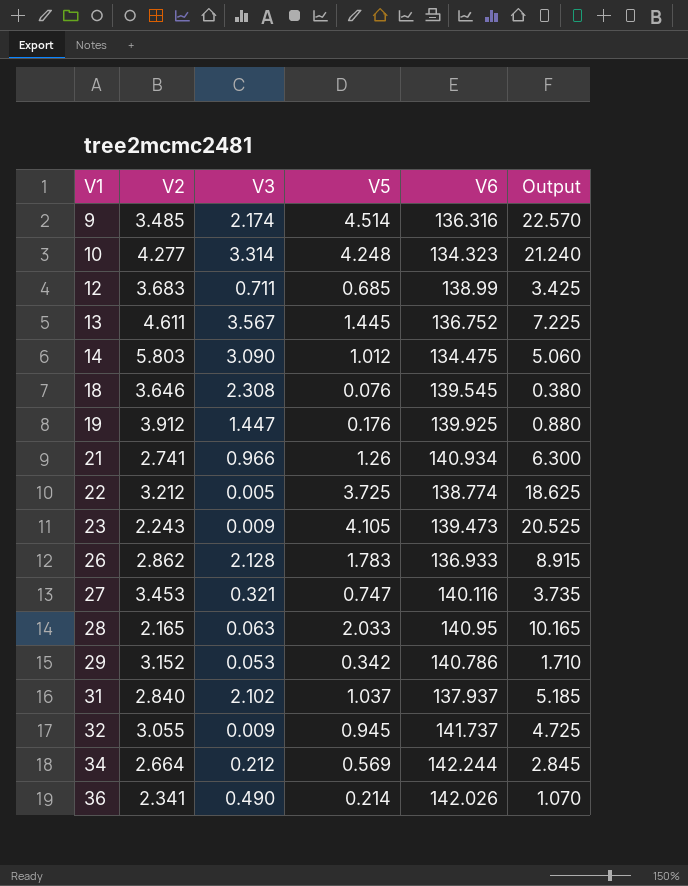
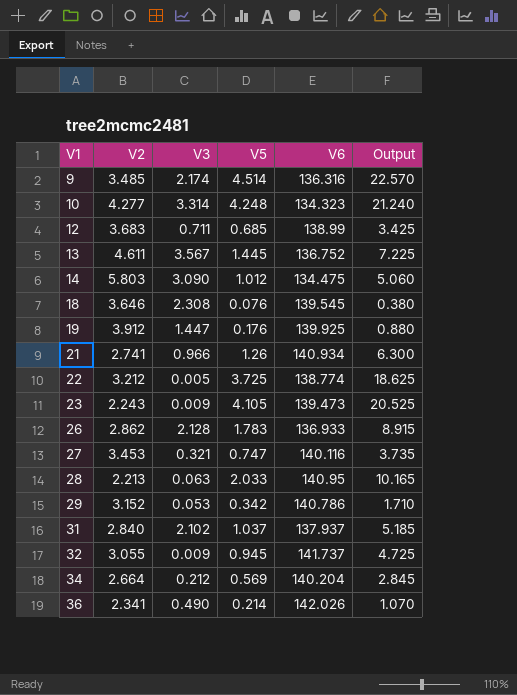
28 | V2: 2.165 -> 2.213
34 | V6: 142.244 -> 140.204

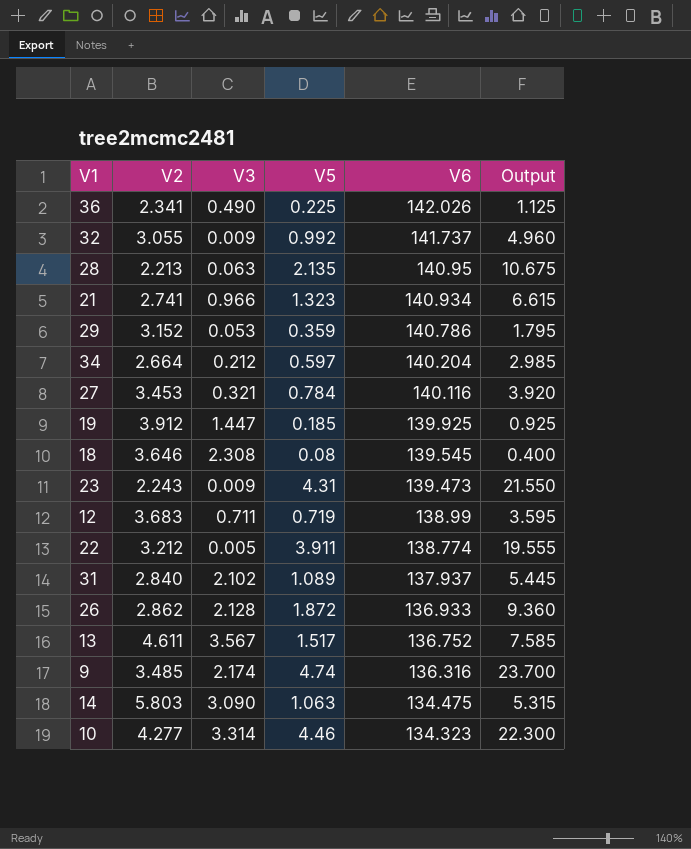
row order: V1 ascending -> V6 descending
36 | V5: 0.214 -> 0.225
36 | Output: 1.070 -> 1.125
32 | V5: 0.945 -> 0.992
32 | Output: 4.725 -> 4.960
28 | V5: 2.033 -> 2.135
28 | Output: 10.165 -> 10.675
21 | V5: 1.26 -> 1.323
21 | Output: 6.300 -> 6.615
29 | V5: 0.342 -> 0.359
29 | Output: 1.710 -> 1.795
34 | V5: 0.569 -> 0.597
34 | Output: 2.845 -> 2.985
27 | V5: 0.747 -> 0.784
27 | Output: 3.735 -> 3.920
19 | V5: 0.176 -> 0.185
19 | Output: 0.880 -> 0.925
18 | V5: 0.076 -> 0.08
18 | Output: 0.380 -> 0.400
23 | V5: 4.105 -> 4.31
23 | Output: 20.525 -> 21.550
12 | V5: 0.685 -> 0.719
12 | Output: 3.425 -> 3.595
22 | V5: 3.725 -> 3.911
22 | Output: 18.625 -> 19.555
31 | V5: 1.037 -> 1.089
31 | Output: 5.185 -> 5.445
26 | V5: 1.783 -> 1.872
26 | Output: 8.915 -> 9.360
13 | V5: 1.445 -> 1.517
13 | Output: 7.225 -> 7.585
9 | V5: 4.514 -> 4.74
9 | Output: 22.570 -> 23.700
14 | V5: 1.012 -> 1.063
14 | Output: 5.060 -> 5.315
10 | V5: 4.248 -> 4.46
10 | Output: 21.240 -> 22.300

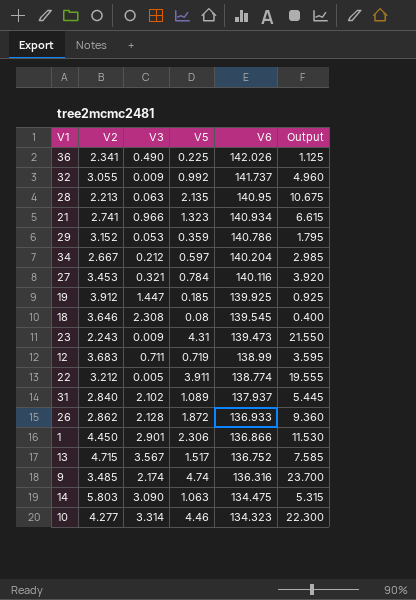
34 | V2: 2.664 -> 2.667
row 1: none -> 4.450 | 2.901 | 2.306 | 136.866 | 11.530
13 | V2: 4.611 -> 4.715

